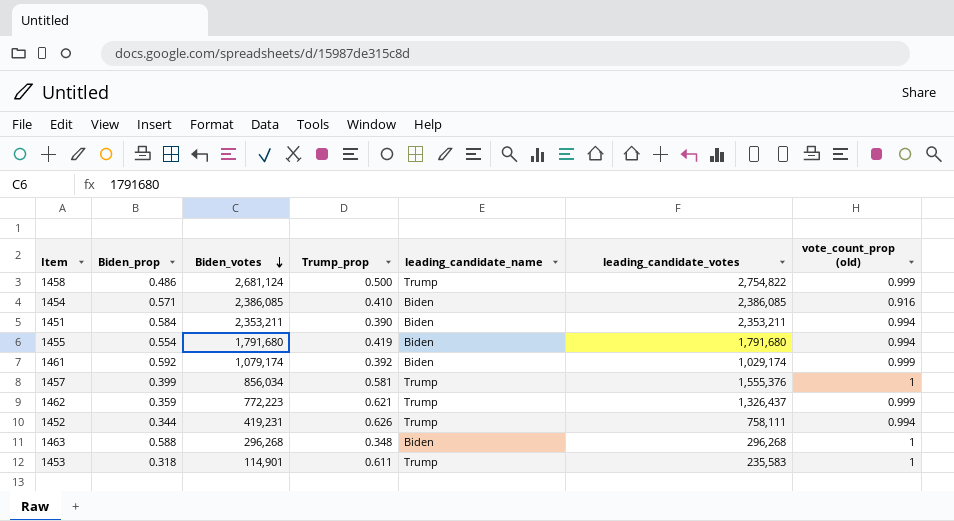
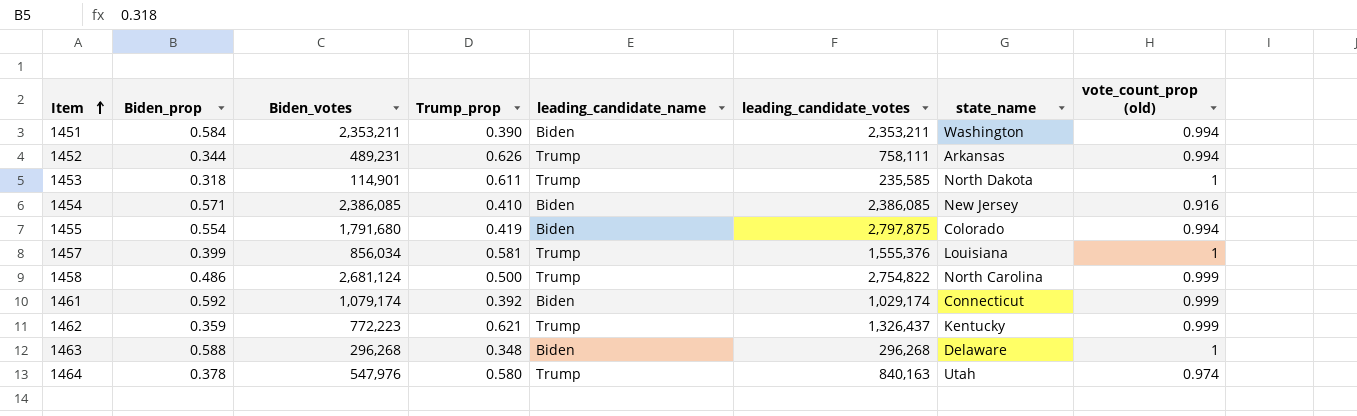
row order: Biden_votes descending -> Item ascending
column state_name | position: none -> 7
1452 | Biden_votes: 419,231 -> 489,231
1453 | leading_candidate_votes: 235,583 -> 235,585
1455 | leading_candidate_votes: 1,791,680 -> 2,797,875
row 1464: none -> 0.378 | 547,976 | 0.580 | Trump | 840,163 | Utah | 0.974

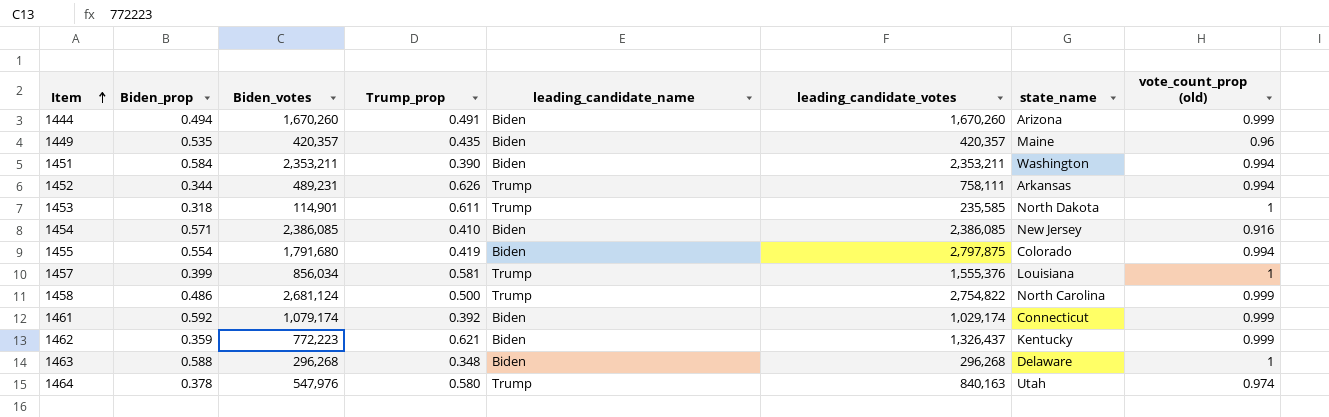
row 1444: none -> 0.494 | 1,670,260 | 0.491 | Biden | 1,670,260 | Arizona | 0.999
row 1449: none -> 0.535 | 420,357 | 0.435 | Biden | 420,357 | Maine | 0.96
1462 | leading_candidate_name: Trump -> Biden

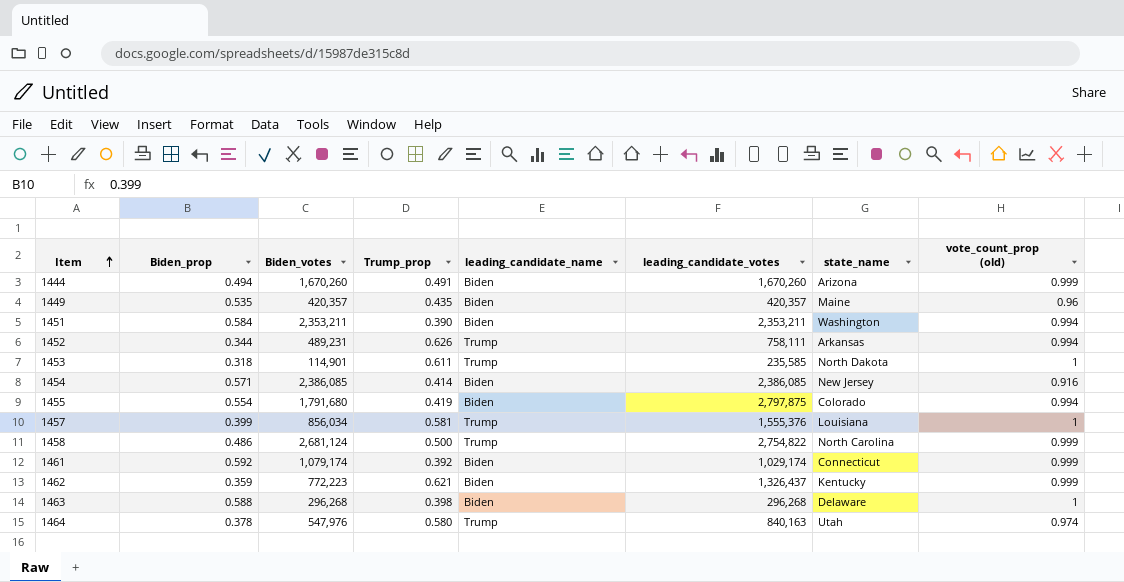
1454 | Trump_prop: 0.410 -> 0.414
1463 | Trump_prop: 0.348 -> 0.398

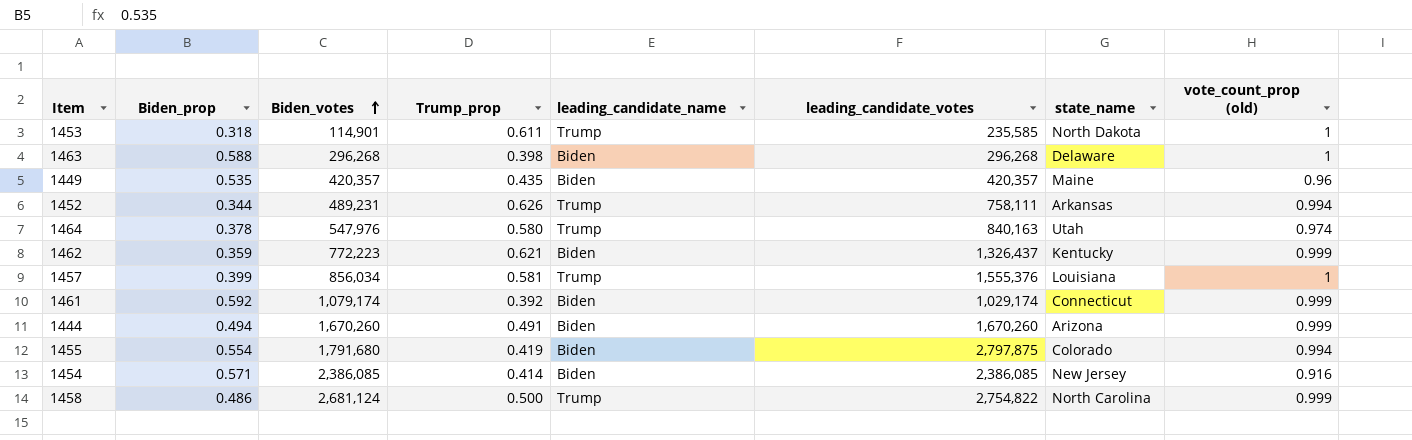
row order: Item ascending -> Biden_votes ascending
row 1451: 0.584 | 2,353,211 | 0.390 | Biden | 2,353,211 | Washington | 0.994 -> none

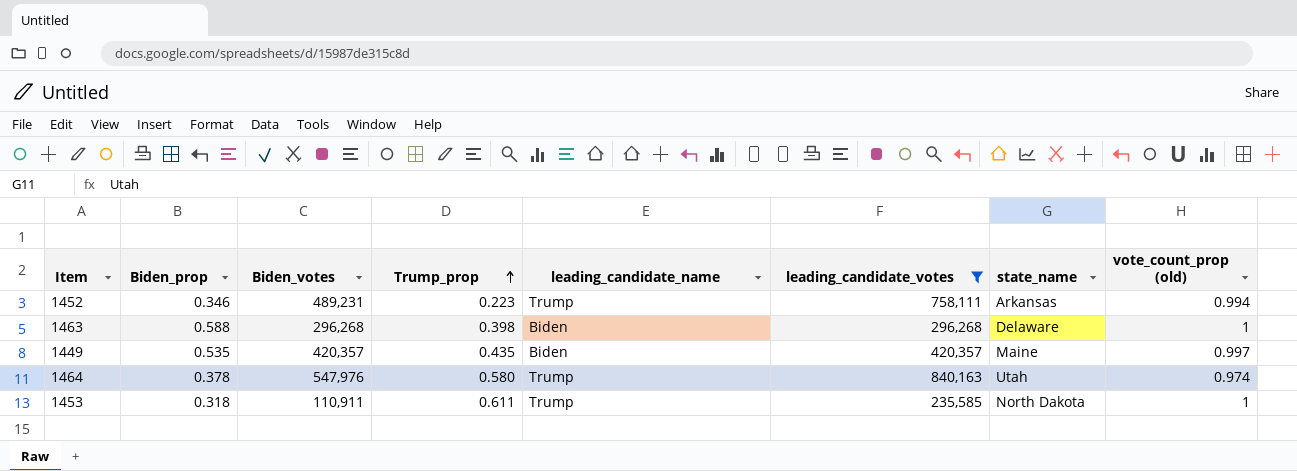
filter: none -> leading_candidate_votes <= 840,163
row order: Biden_votes ascending -> Trump_prop ascending
1452 | Biden_prop: 0.344 -> 0.346
1452 | Trump_prop: 0.626 -> 0.223
1449 | vote_count_prop (old): 0.96 -> 0.997
1453 | Biden_votes: 114,901 -> 110,911

